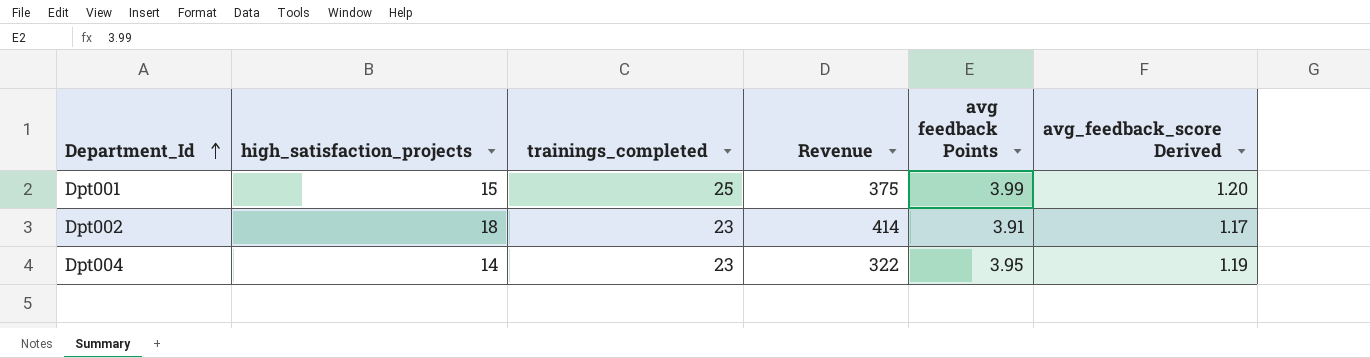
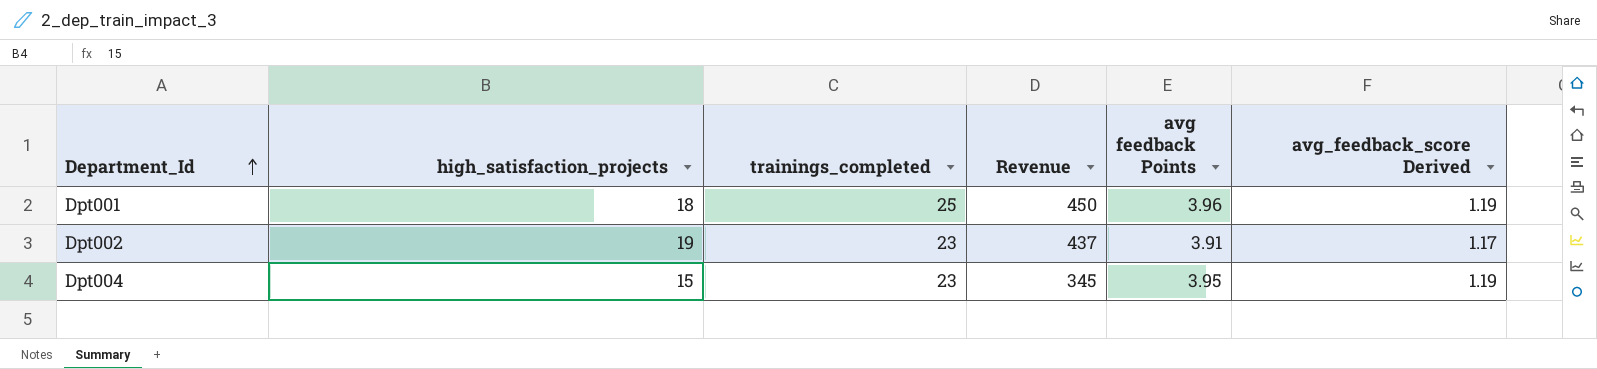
Dpt001 | high_satisfaction_projects: 15 -> 18
Dpt001 | Revenue: 375 -> 450
Dpt001 | avg feedback Points: 3.99 -> 3.96
Dpt001 | avg_feedback_score Derived: 1.20 -> 1.19
Dpt002 | high_satisfaction_projects: 18 -> 19
Dpt002 | Revenue: 414 -> 437
Dpt004 | high_satisfaction_projects: 14 -> 15
Dpt004 | Revenue: 322 -> 345

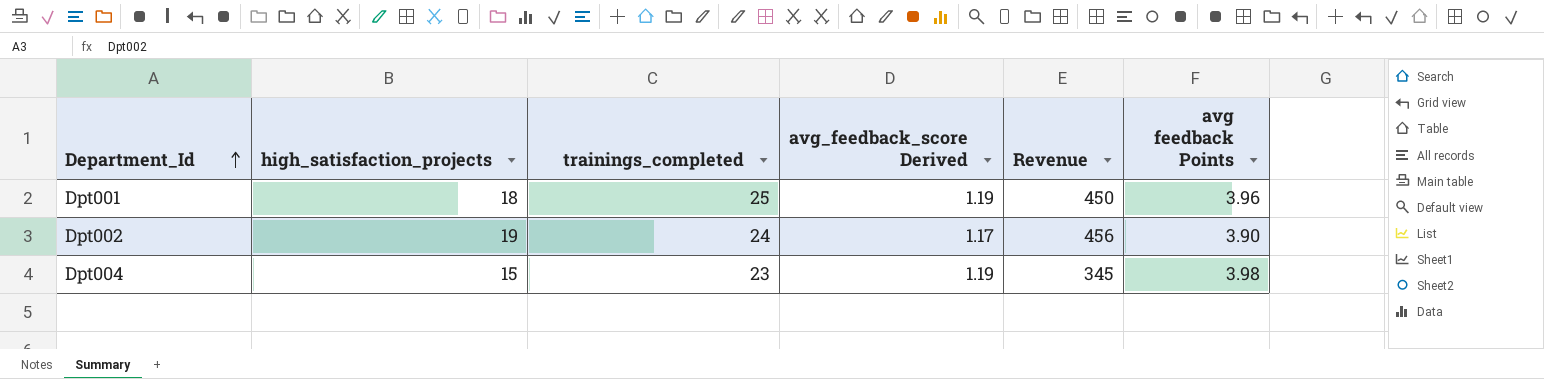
column avg_feedback_score Derived | position: 6 -> 4
Dpt002 | trainings_completed: 23 -> 24
Dpt002 | Revenue: 437 -> 456
Dpt002 | avg feedback Points: 3.91 -> 3.90
Dpt004 | avg feedback Points: 3.95 -> 3.98

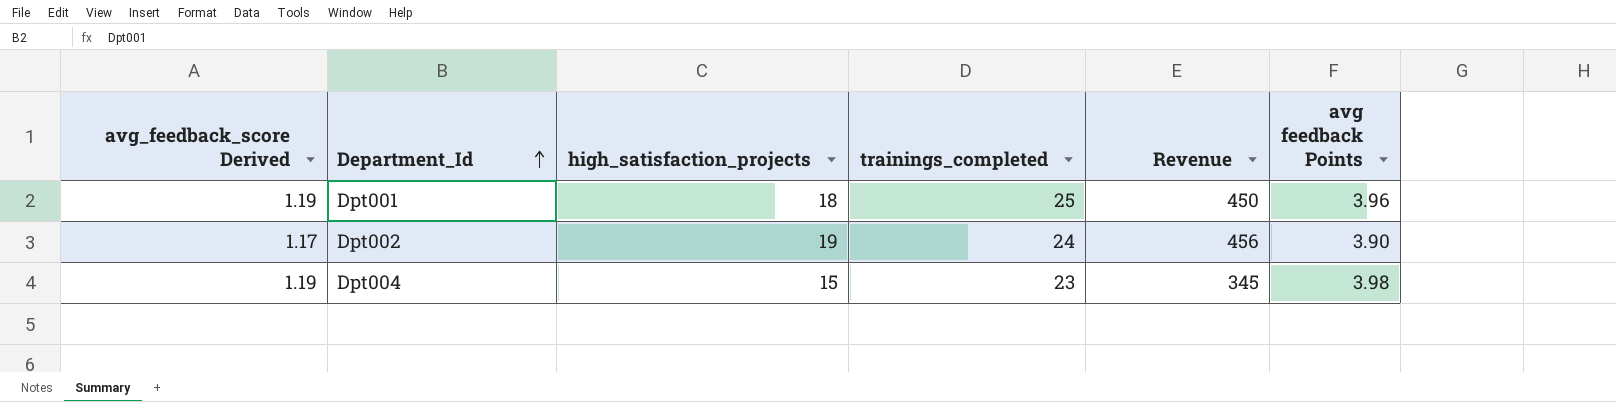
column avg_feedback_score Derived | position: 4 -> 1

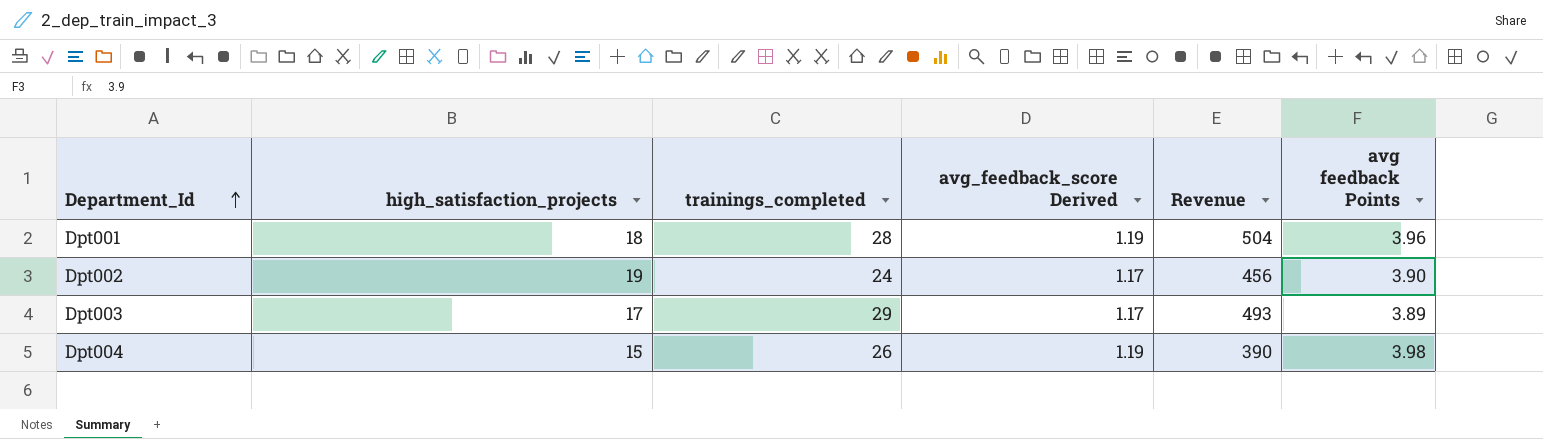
column avg_feedback_score Derived | position: 1 -> 4
Dpt001 | trainings_completed: 25 -> 28
Dpt001 | Revenue: 450 -> 504
row Dpt003: none -> 17 | 29 | 1.17 | 493 | 3.89
Dpt004 | trainings_completed: 23 -> 26
Dpt004 | Revenue: 345 -> 390

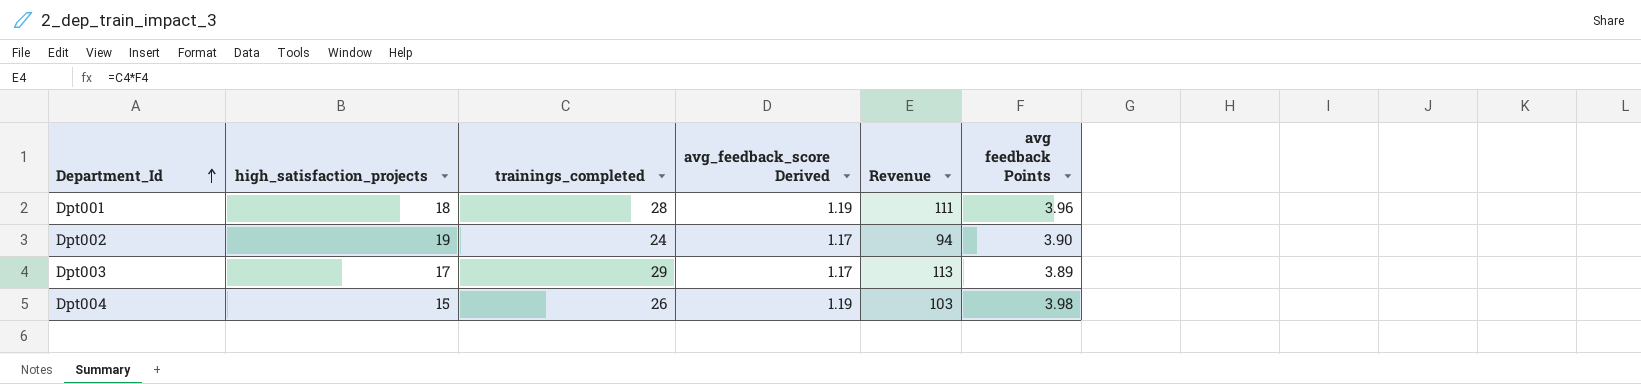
column Revenue | formula: [high_satisfaction_projects] * [trainings_completed] -> [trainings_completed] * [avg feedback Points]

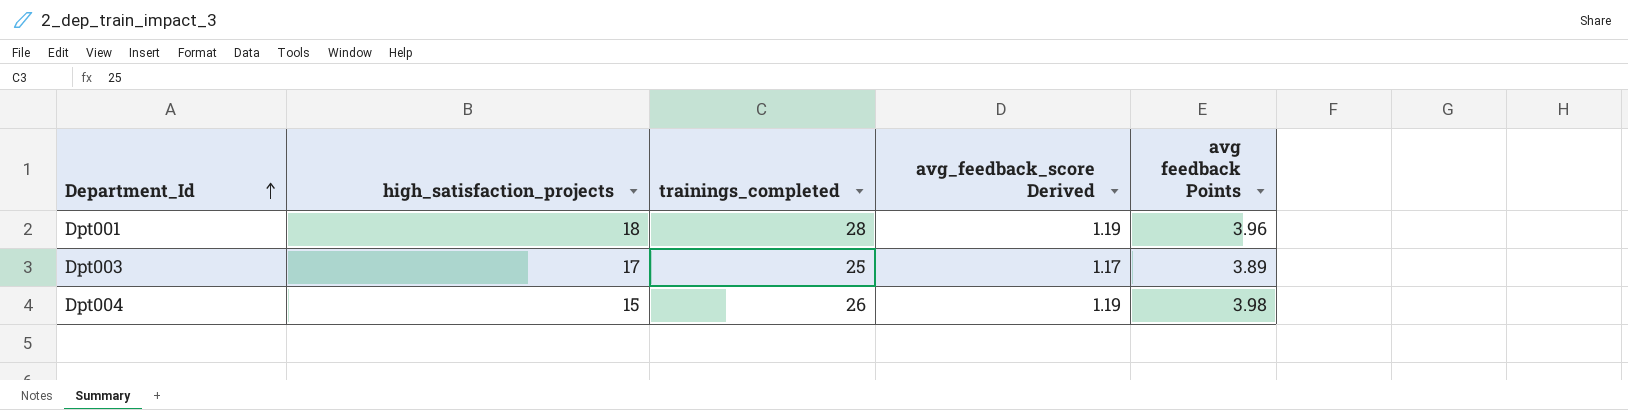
column Revenue | formula: [trainings_completed] * [avg feedback Points] -> none
row Dpt002: 19 | 24 | 1.17 | 94 | 3.90 -> none
Dpt003 | trainings_completed: 29 -> 25

